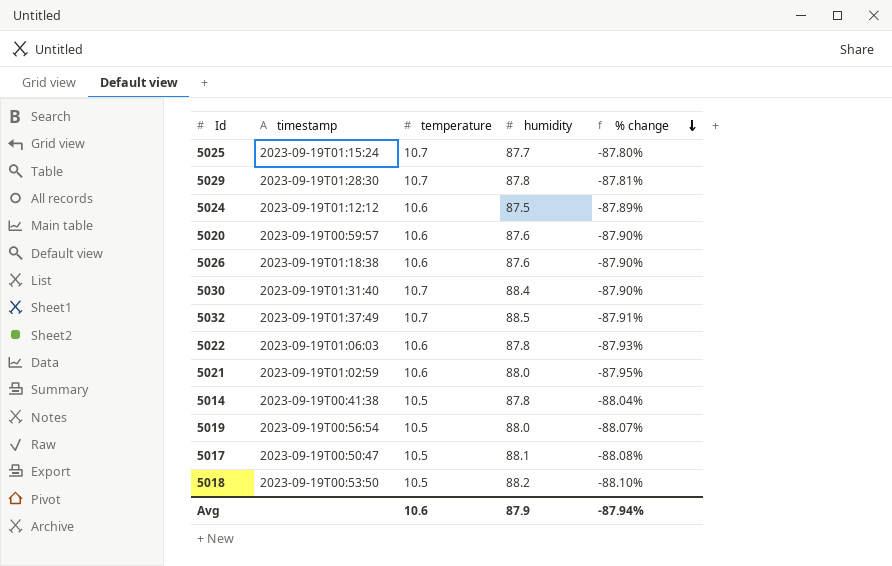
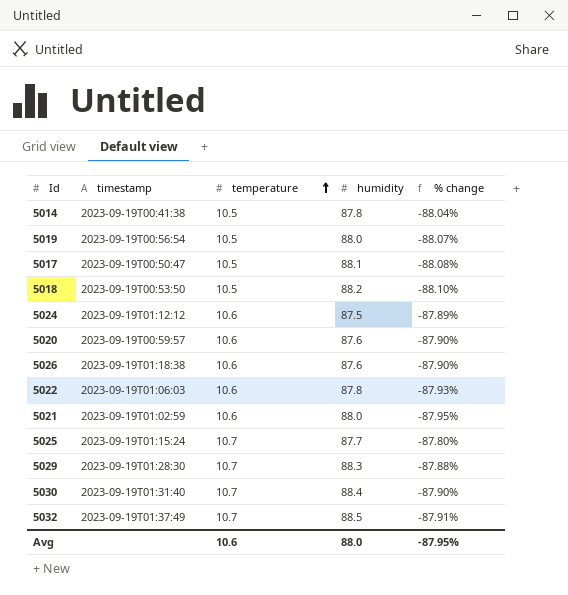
row order: % change descending -> temperature ascending
5029 | humidity: 87.8 -> 88.3
5029 | % change: -87.81% -> -87.88%
Avg | humidity: 87.9 -> 88.0
Avg | % change: -87.94% -> -87.95%

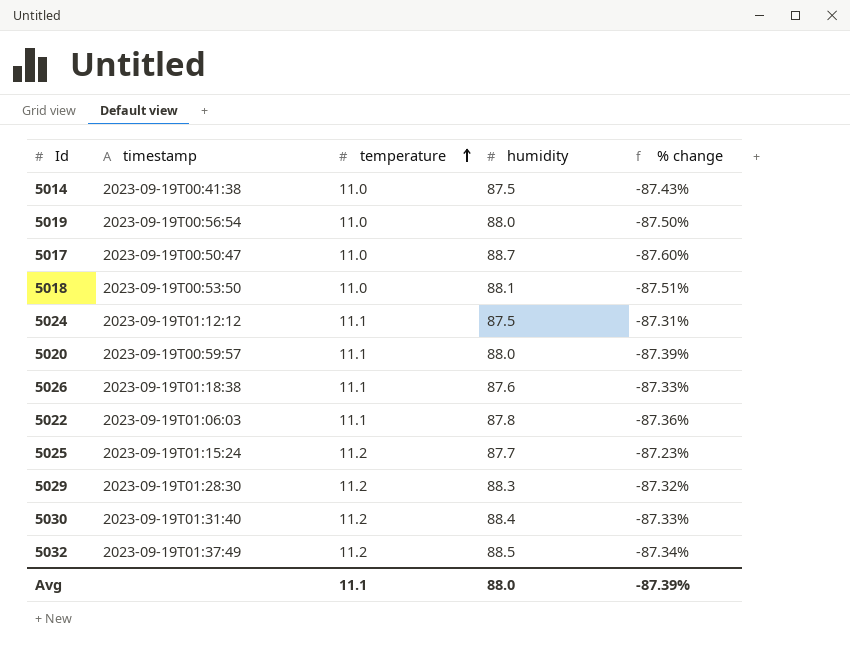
row 5021: 2023-09-19T01:02:59 | 10.6 | 88.0 | -87.95% -> none
5014 | temperature: 10.5 -> 11.0
5014 | humidity: 87.8 -> 87.5
5014 | % change: -88.04% -> -87.43%
5019 | temperature: 10.5 -> 11.0
5019 | % change: -88.07% -> -87.50%
5017 | temperature: 10.5 -> 11.0
5017 | humidity: 88.1 -> 88.7
5017 | % change: -88.08% -> -87.60%
5018 | temperature: 10.5 -> 11.0
5018 | humidity: 88.2 -> 88.1
5018 | % change: -88.10% -> -87.51%
5024 | temperature: 10.6 -> 11.1
5024 | % change: -87.89% -> -87.31%
5020 | temperature: 10.6 -> 11.1
5020 | humidity: 87.6 -> 88.0
5020 | % change: -87.90% -> -87.39%
5026 | temperature: 10.6 -> 11.1
5026 | % change: -87.90% -> -87.33%
5022 | temperature: 10.6 -> 11.1
5022 | % change: -87.93% -> -87.36%
5025 | temperature: 10.7 -> 11.2
5025 | % change: -87.80% -> -87.23%
5029 | temperature: 10.7 -> 11.2
5029 | % change: -87.88% -> -87.32%
5030 | temperature: 10.7 -> 11.2
5030 | % change: -87.90% -> -87.33%
5032 | temperature: 10.7 -> 11.2
5032 | % change: -87.91% -> -87.34%
Avg | temperature: 10.6 -> 11.1
Avg | % change: -87.95% -> -87.39%

